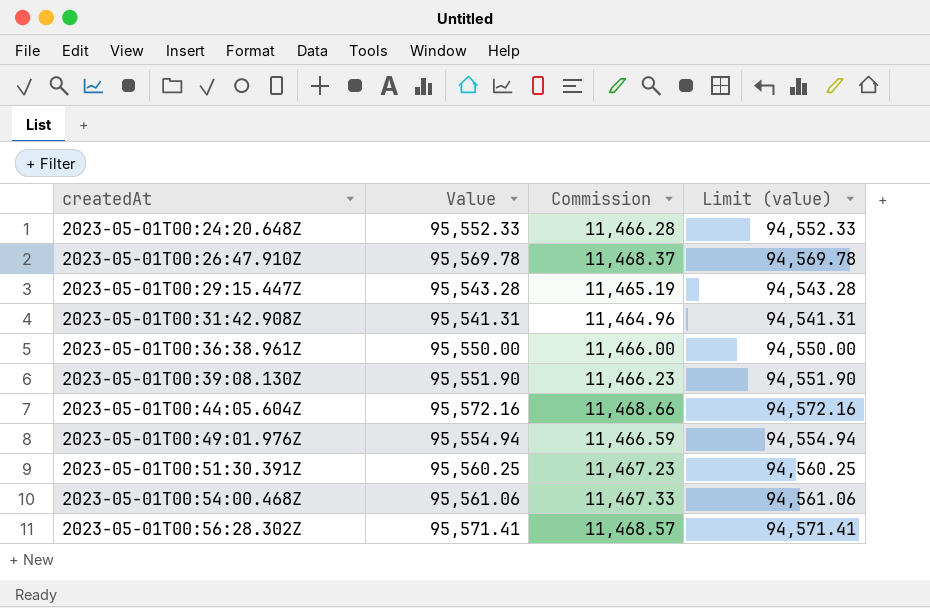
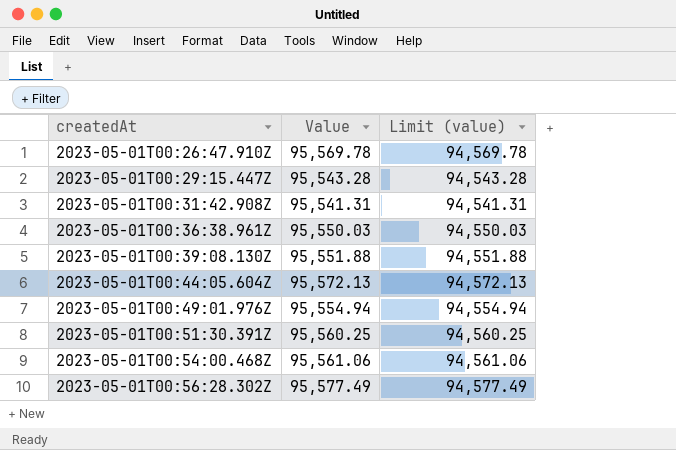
column Commission | formula: [Value] * 0.12 -> none
row 2023-05-01T00:24:20.648Z: 95,552.33 | 11,466.28 | 94,552.33 -> none
2023-05-01T00:36:38.961Z | Value: 95,550.00 -> 95,550.03
2023-05-01T00:36:38.961Z | Limit (value): 94,550.00 -> 94,550.03
2023-05-01T00:39:08.130Z | Value: 95,551.90 -> 95,551.88
2023-05-01T00:39:08.130Z | Limit (value): 94,551.90 -> 94,551.88
2023-05-01T00:44:05.604Z | Value: 95,572.16 -> 95,572.13
2023-05-01T00:44:05.604Z | Limit (value): 94,572.16 -> 94,572.13
2023-05-01T00:56:28.302Z | Value: 95,571.41 -> 95,577.49
2023-05-01T00:56:28.302Z | Limit (value): 94,571.41 -> 94,577.49

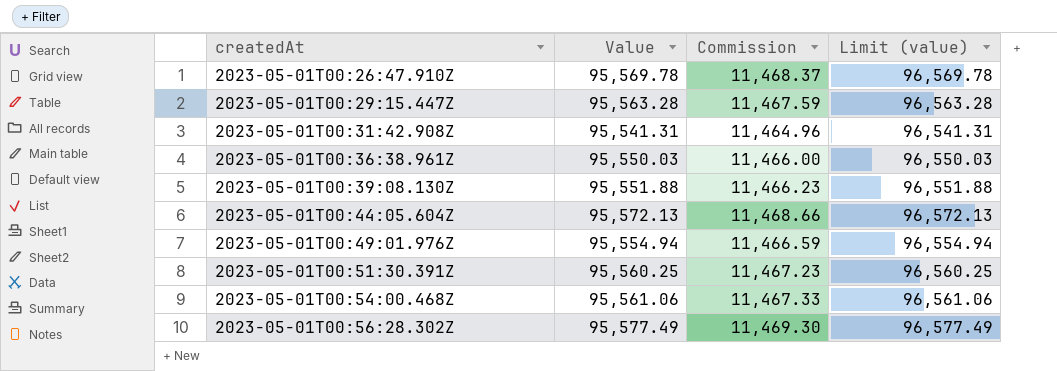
column Commission | formula: none -> [Value] * 0.12
column Limit (value) | formula: [Value] - 1000 -> [Value] + 1000
2023-05-01T00:29:15.447Z | Value: 95,543.28 -> 95,563.28

